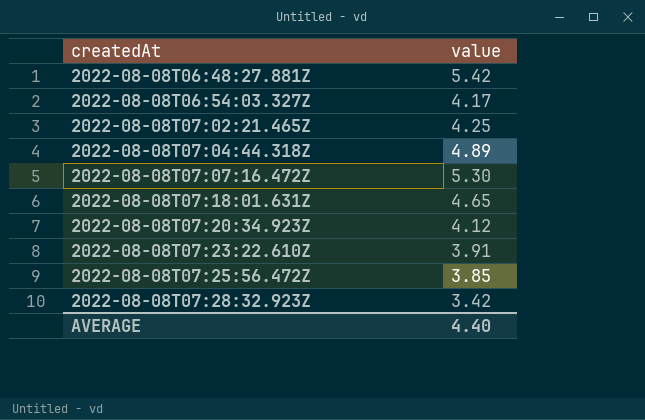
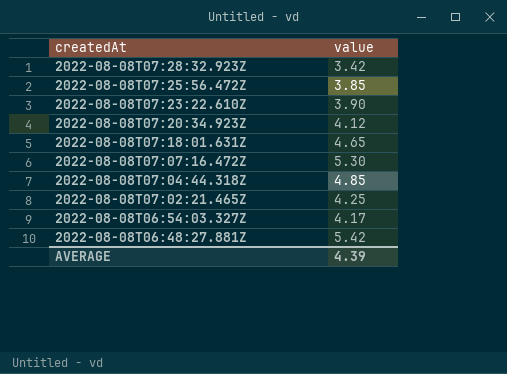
row order: createdAt ascending -> createdAt descending
2022-08-08T07:23:22.610Z | value: 3.91 -> 3.90
2022-08-08T07:04:44.318Z | value: 4.89 -> 4.85
AVERAGE | value: 4.40 -> 4.39

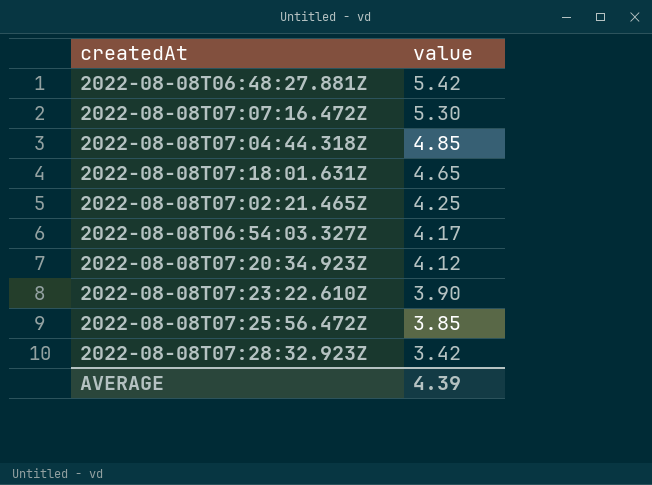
row order: createdAt descending -> value descending

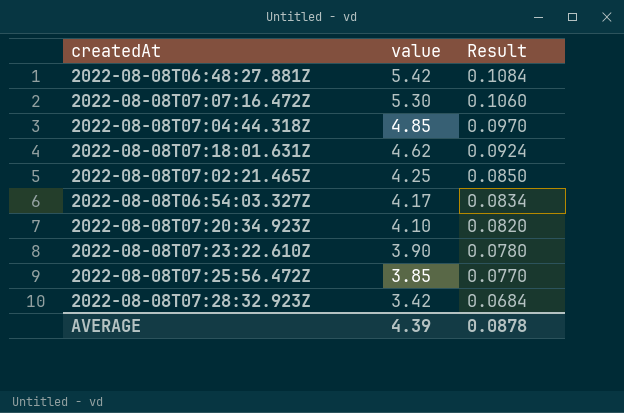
column Result | formula: none -> [value] * 0.02
2022-08-08T07:18:01.631Z | value: 4.65 -> 4.62
2022-08-08T07:20:34.923Z | value: 4.12 -> 4.10

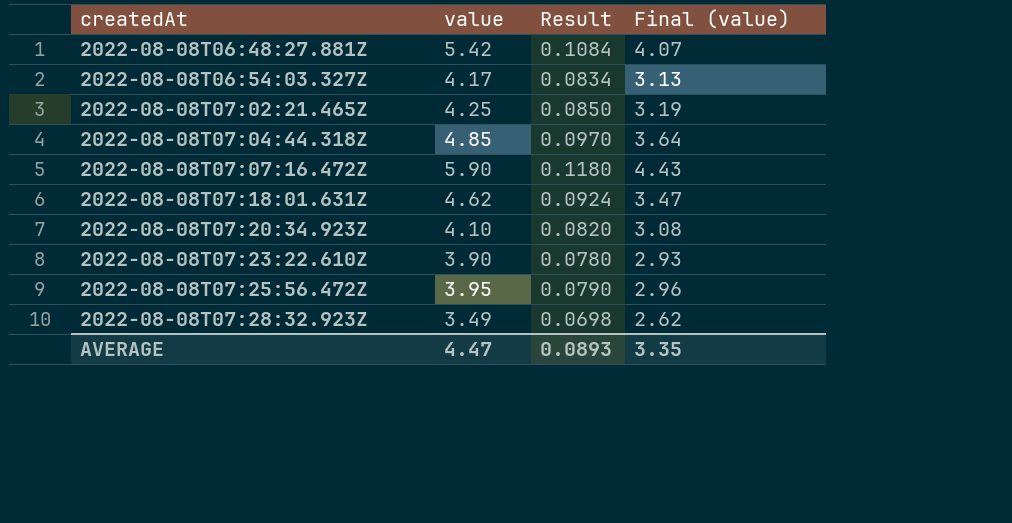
row order: value descending -> createdAt ascending
column Final (value) | formula: none -> [value] * 0.75
2022-08-08T07:07:16.472Z | value: 5.30 -> 5.90
2022-08-08T07:07:16.472Z | Result: 0.1060 -> 0.1180
2022-08-08T07:25:56.472Z | value: 3.85 -> 3.95
2022-08-08T07:25:56.472Z | Result: 0.0770 -> 0.0790
2022-08-08T07:28:32.923Z | value: 3.42 -> 3.49
2022-08-08T07:28:32.923Z | Result: 0.0684 -> 0.0698
AVERAGE | value: 4.39 -> 4.47
AVERAGE | Result: 0.0878 -> 0.0893

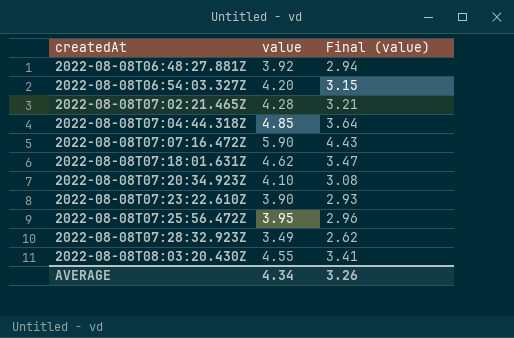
column Result | formula: [value] * 0.02 -> none
2022-08-08T06:48:27.881Z | value: 5.42 -> 3.92
2022-08-08T06:48:27.881Z | Final (value): 4.07 -> 2.94
2022-08-08T06:54:03.327Z | value: 4.17 -> 4.20
2022-08-08T06:54:03.327Z | Final (value): 3.13 -> 3.15
2022-08-08T07:02:21.465Z | value: 4.25 -> 4.28
2022-08-08T07:02:21.465Z | Final (value): 3.19 -> 3.21
row 2022-08-08T08:03:20.430Z: none -> 4.55 | 3.41
AVERAGE | value: 4.47 -> 4.34
AVERAGE | Final (value): 3.35 -> 3.26

